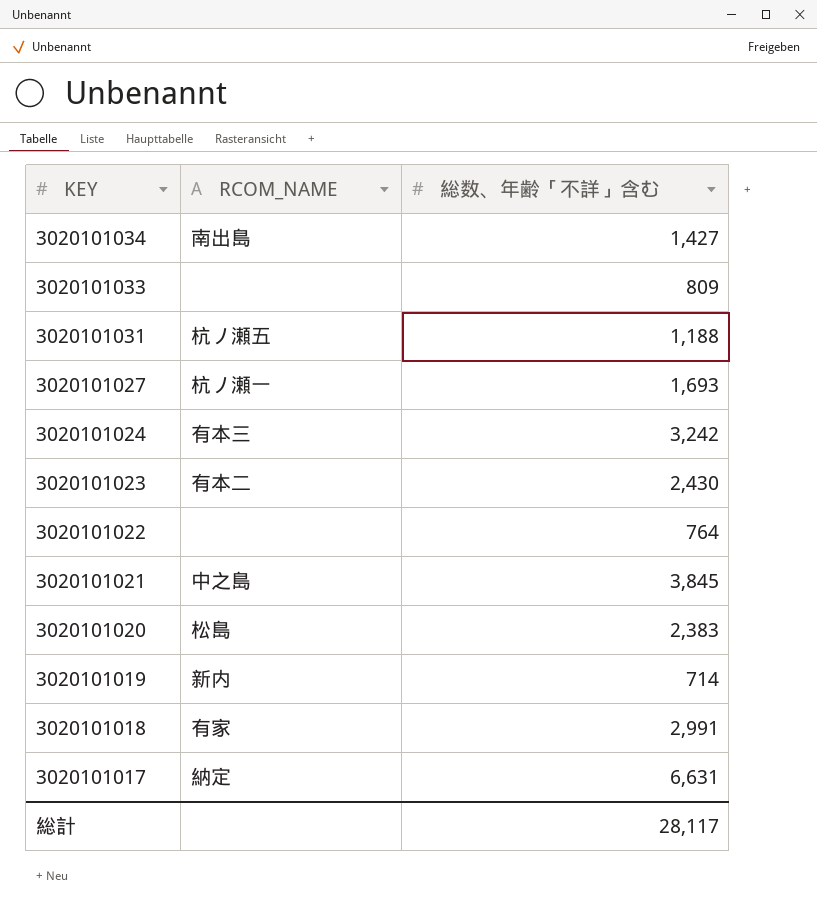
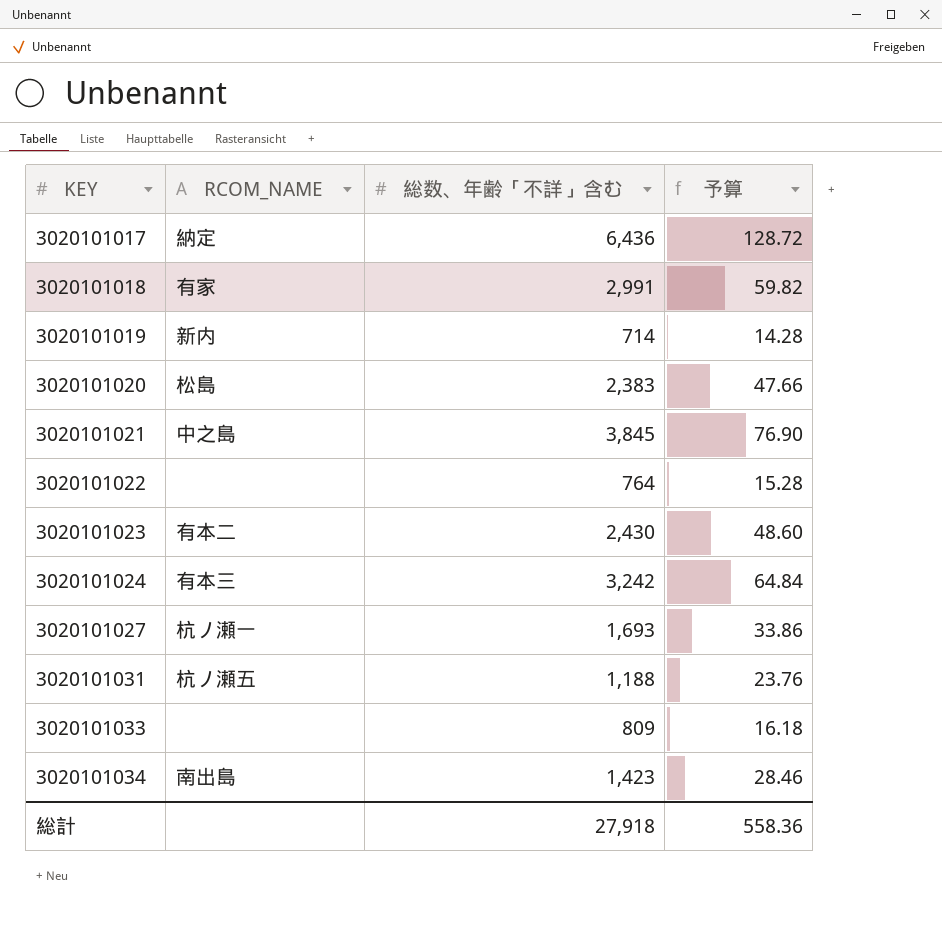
row order: KEY descending -> KEY ascending
column 予算 | formula: none -> [総数、年齢「不詳」含む] * 0.02
3020101017 | 総数、年齢「不詳」含む: 6,631 -> 6,436
3020101034 | 総数、年齢「不詳」含む: 1,427 -> 1,423
総計 | 総数、年齢「不詳」含む: 28,117 -> 27,918

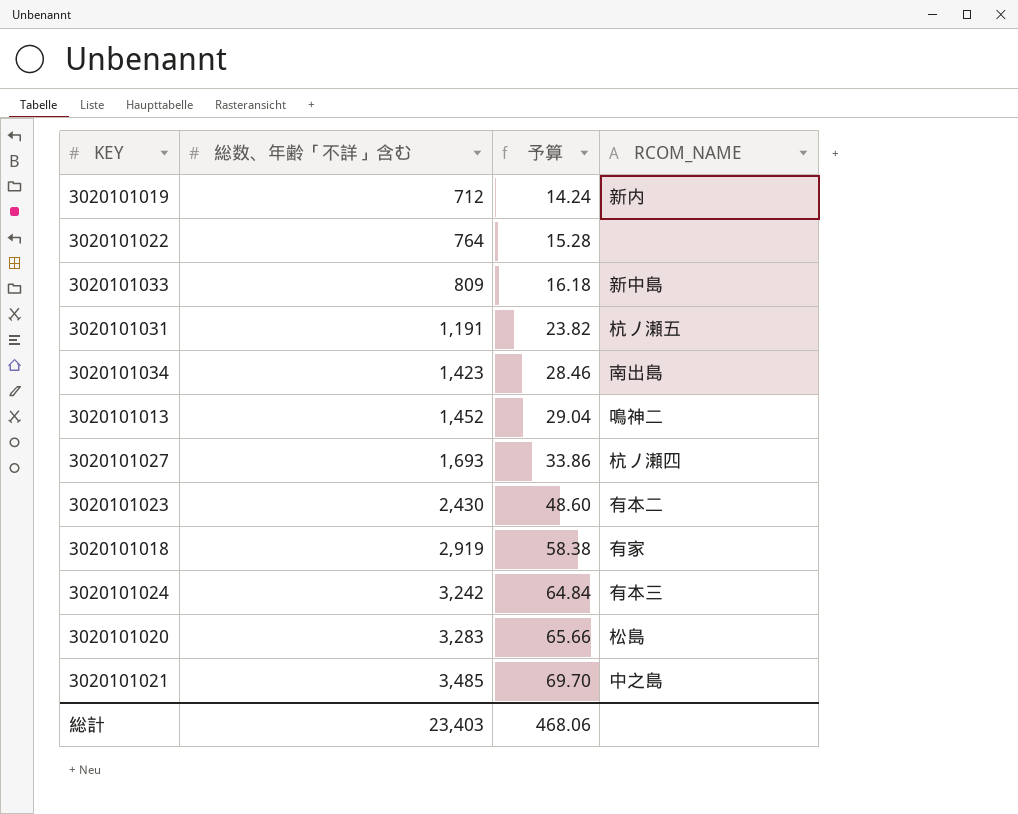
row order: KEY ascending -> 総数、年齢「不詳」含む ascending
column RCOM_NAME | position: 2 -> 4
row 3020101017: 納定 | 6,436 | 128.72 -> none
3020101019 | 総数、年齢「不詳」含む: 714 -> 712
3020101019 | 予算: 14.28 -> 14.24
3020101033 | RCOM_NAME: none -> 新中島
3020101031 | 総数、年齢「不詳」含む: 1,188 -> 1,191
3020101031 | 予算: 23.76 -> 23.82
row 3020101013: none -> 1,452 | 29.04 | 鳴神二
3020101027 | RCOM_NAME: 杭ノ瀬一 -> 杭ノ瀬四
3020101018 | 総数、年齢「不詳」含む: 2,991 -> 2,919
3020101018 | 予算: 59.82 -> 58.38
3020101020 | 総数、年齢「不詳」含む: 2,383 -> 3,283
3020101020 | 予算: 47.66 -> 65.66
3020101021 | 総数、年齢「不詳」含む: 3,845 -> 3,485
3020101021 | 予算: 76.90 -> 69.70
総計 | 総数、年齢「不詳」含む: 27,918 -> 23,403
総計 | 予算: 558.36 -> 468.06

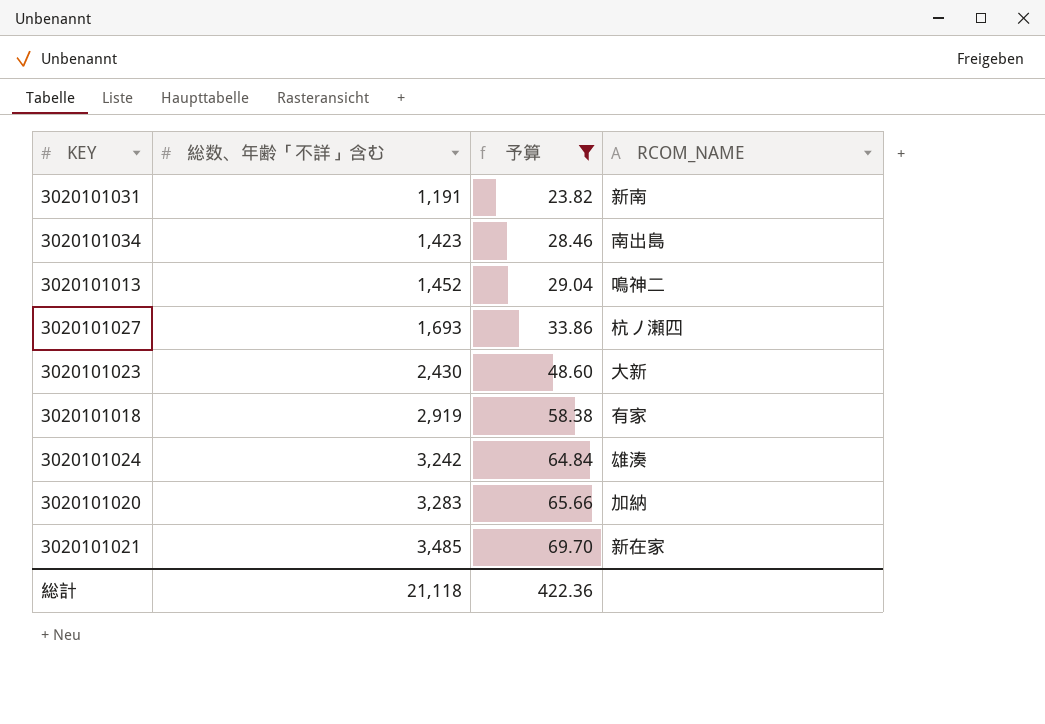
filter: none -> 予算 >= 23.82
3020101031 | RCOM_NAME: 杭ノ瀬五 -> 新南
3020101023 | RCOM_NAME: 有本二 -> 大新
3020101024 | RCOM_NAME: 有本三 -> 雄湊
3020101020 | RCOM_NAME: 松島 -> 加納
3020101021 | RCOM_NAME: 中之島 -> 新在家
総計 | 総数、年齢「不詳」含む: 23,403 -> 21,118
総計 | 予算: 468.06 -> 422.36

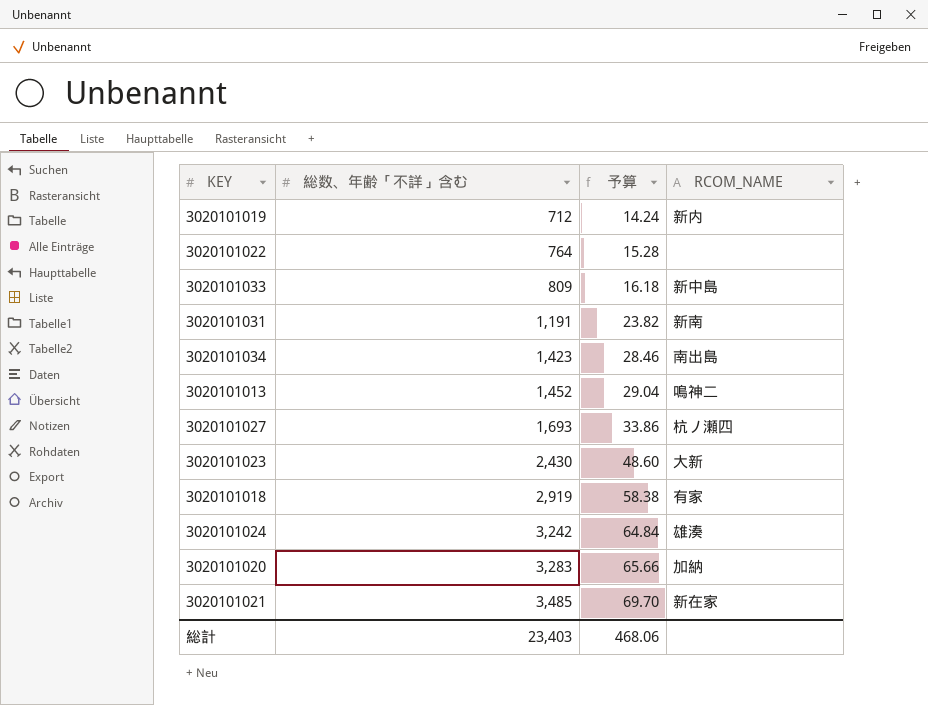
filter: 予算 >= 23.82 -> none
総計 | 総数、年齢「不詳」含む: 21,118 -> 23,403
総計 | 予算: 422.36 -> 468.06

